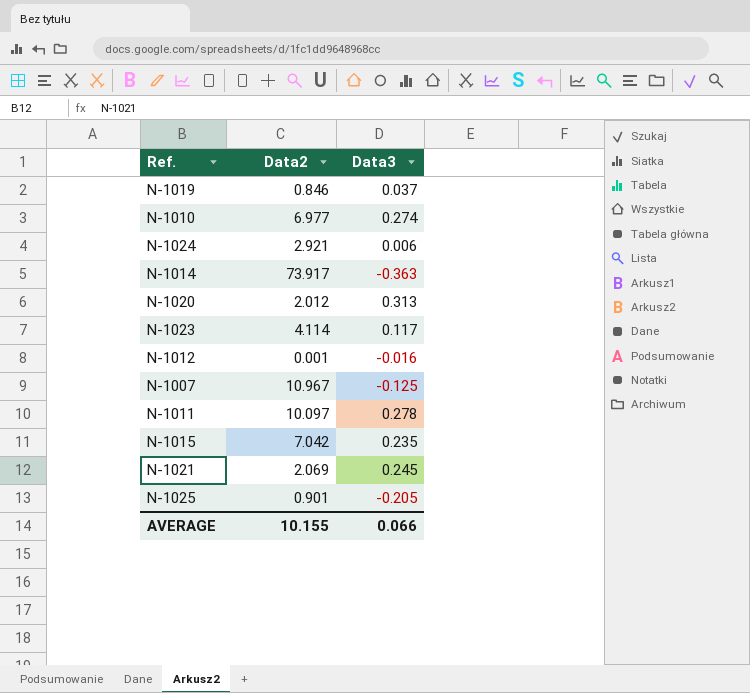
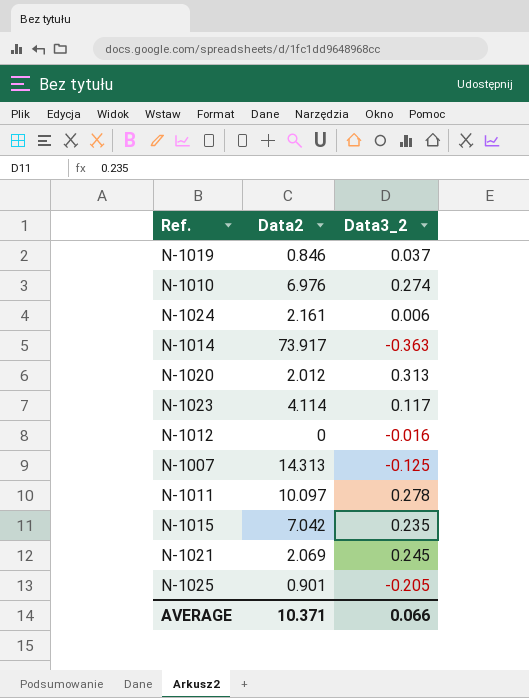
column name: Data3 -> Data3_2
N-1010 | Data2: 6.977 -> 6.976
N-1024 | Data2: 2.921 -> 2.161
N-1012 | Data2: 0.001 -> 0
N-1007 | Data2: 10.967 -> 14.313
AVERAGE | Data2: 10.155 -> 10.371

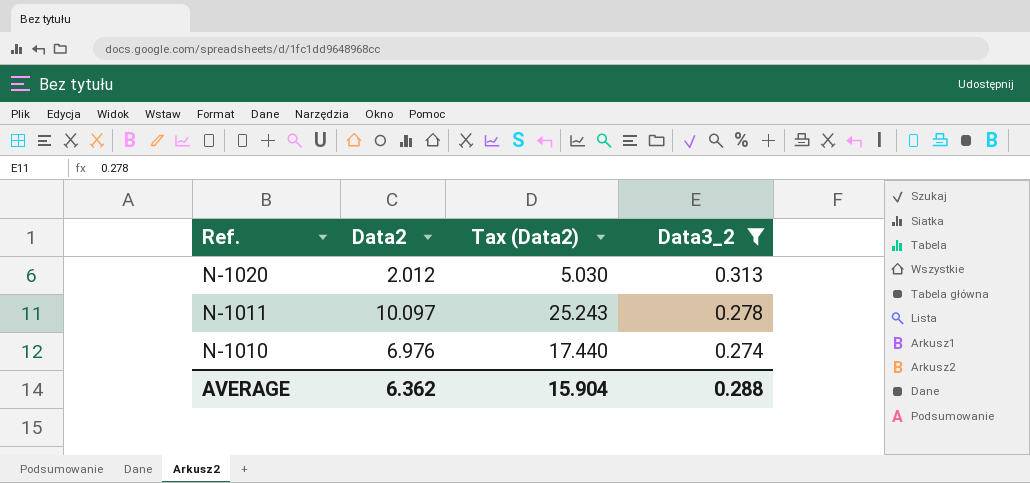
filter: none -> Data3_2 >= 0.274
row order: none -> Ref. descending
column Tax (Data2) | formula: none -> [Data2] * 2.5
AVERAGE | Data2: 10.371 -> 6.362
AVERAGE | Data3_2: 0.066 -> 0.288

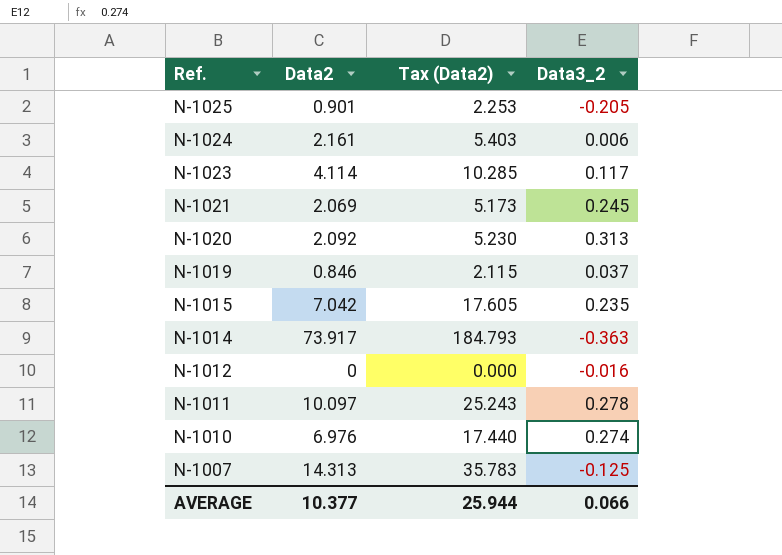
filter: Data3_2 >= 0.274 -> none
N-1020 | Data2: 2.012 -> 2.092
N-1020 | Tax (Data2): 5.030 -> 5.230
AVERAGE | Data2: 6.362 -> 10.377
AVERAGE | Tax (Data2): 15.904 -> 25.944
AVERAGE | Data3_2: 0.288 -> 0.066

